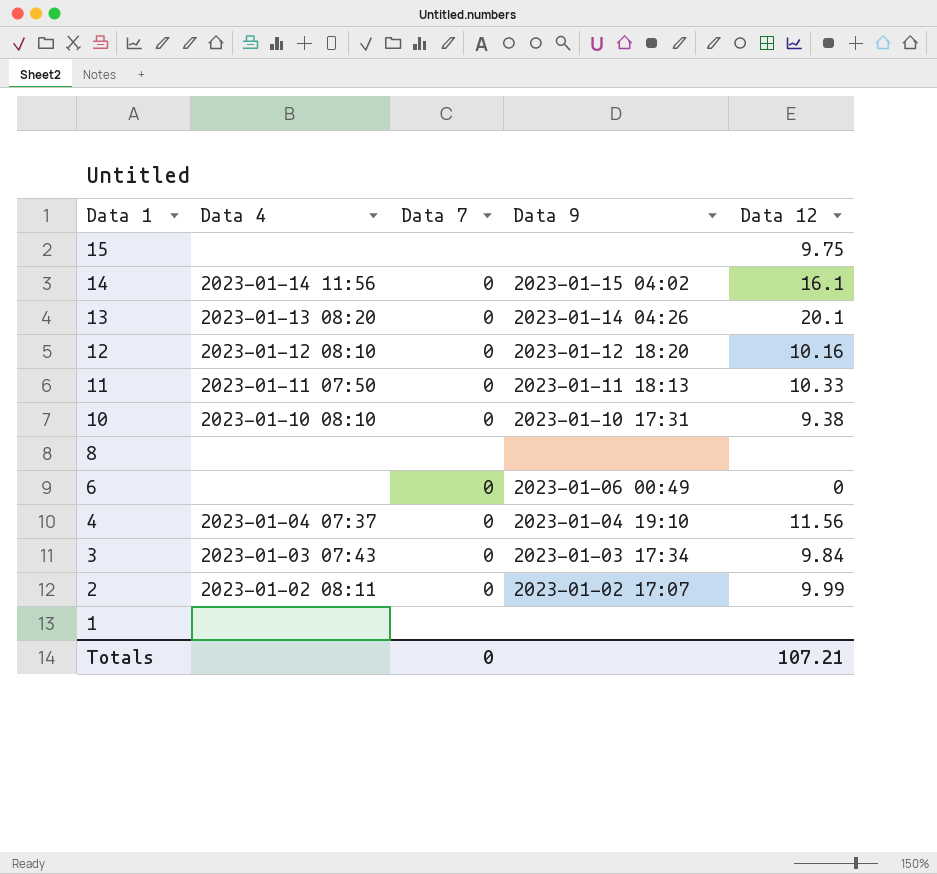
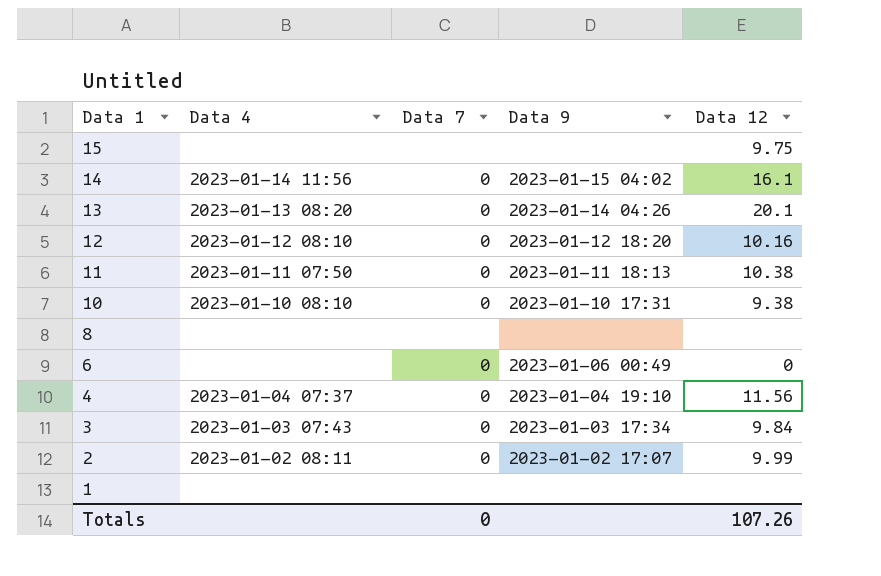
11 | Data 12: 10.33 -> 10.38
Totals | Data 12: 107.21 -> 107.26

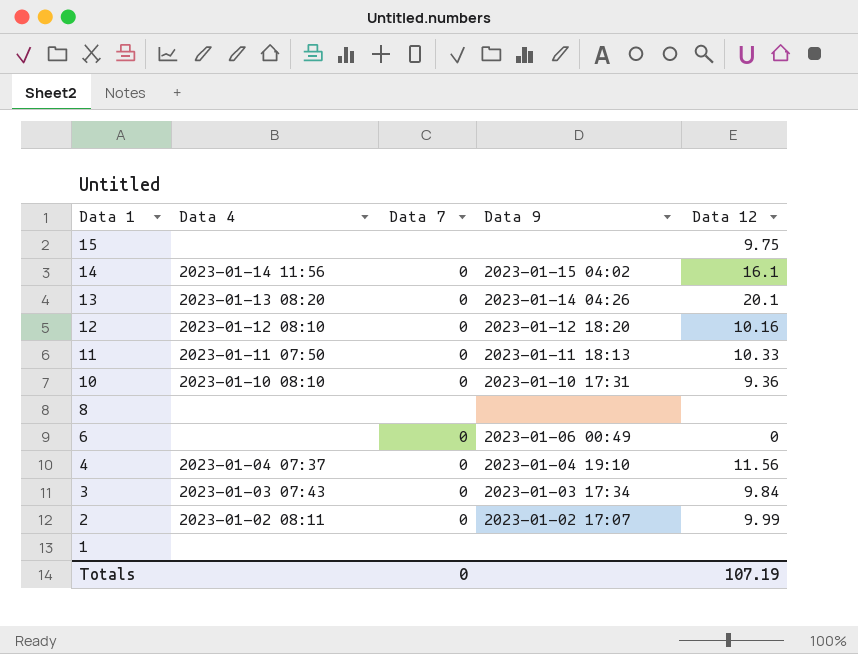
11 | Data 12: 10.38 -> 10.33
10 | Data 12: 9.38 -> 9.36
Totals | Data 12: 107.26 -> 107.19

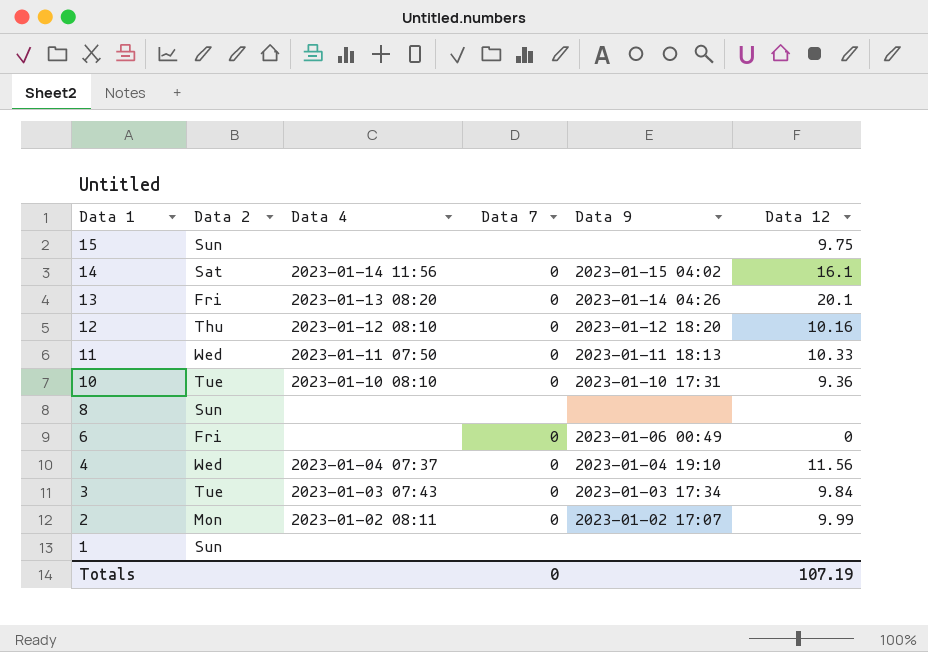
column Data 2 | position: none -> 2

